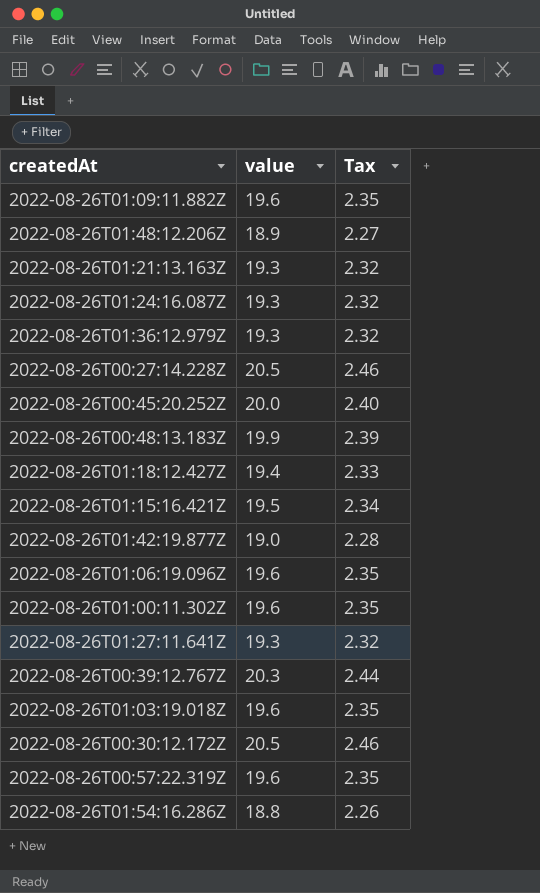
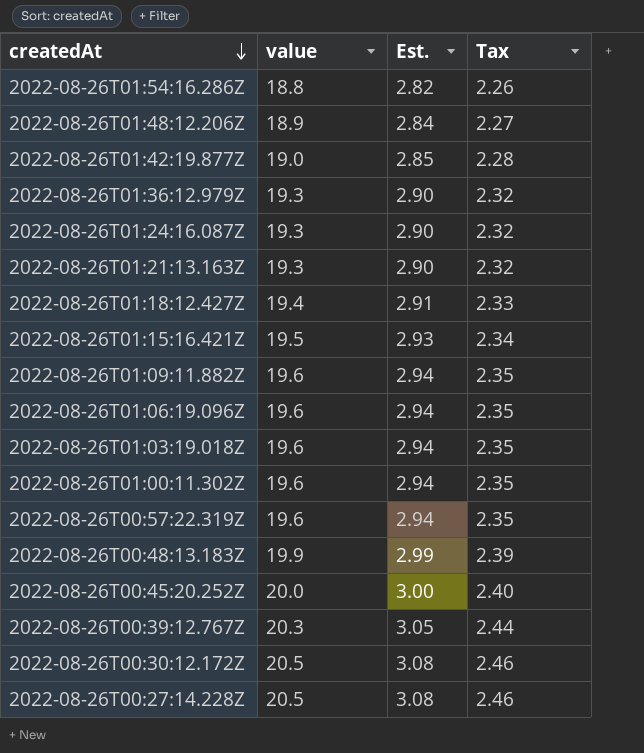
row order: none -> createdAt descending
column Est. | formula: none -> [value] * 0.15
row 2022-08-26T01:27:11.641Z: 19.3 | 2.32 -> none

